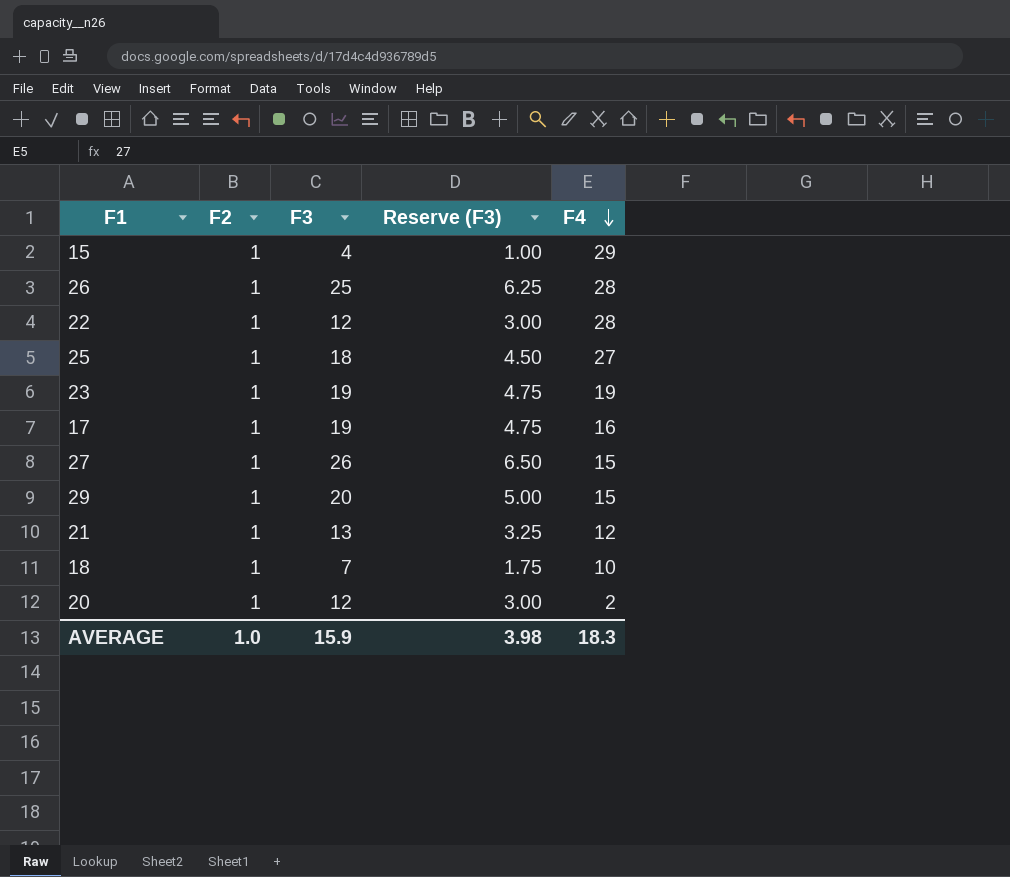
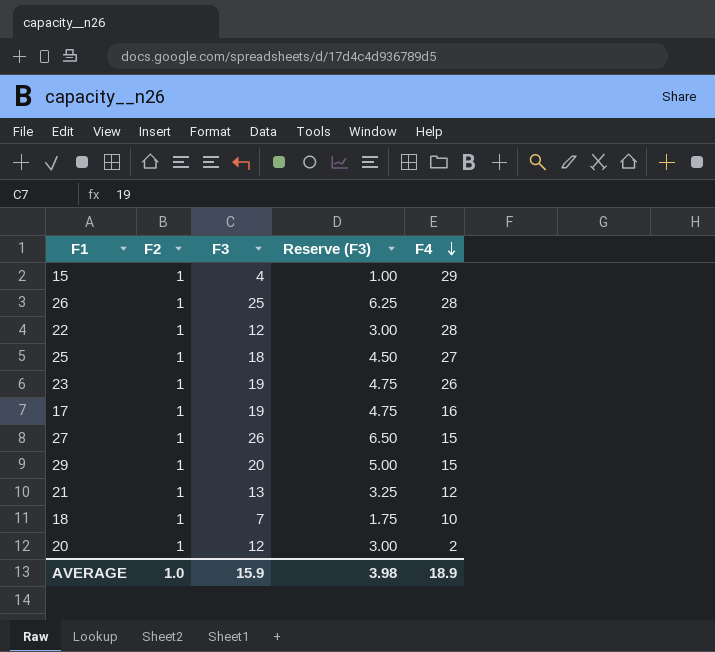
23 | F4: 19 -> 26
AVERAGE | F4: 18.3 -> 18.9

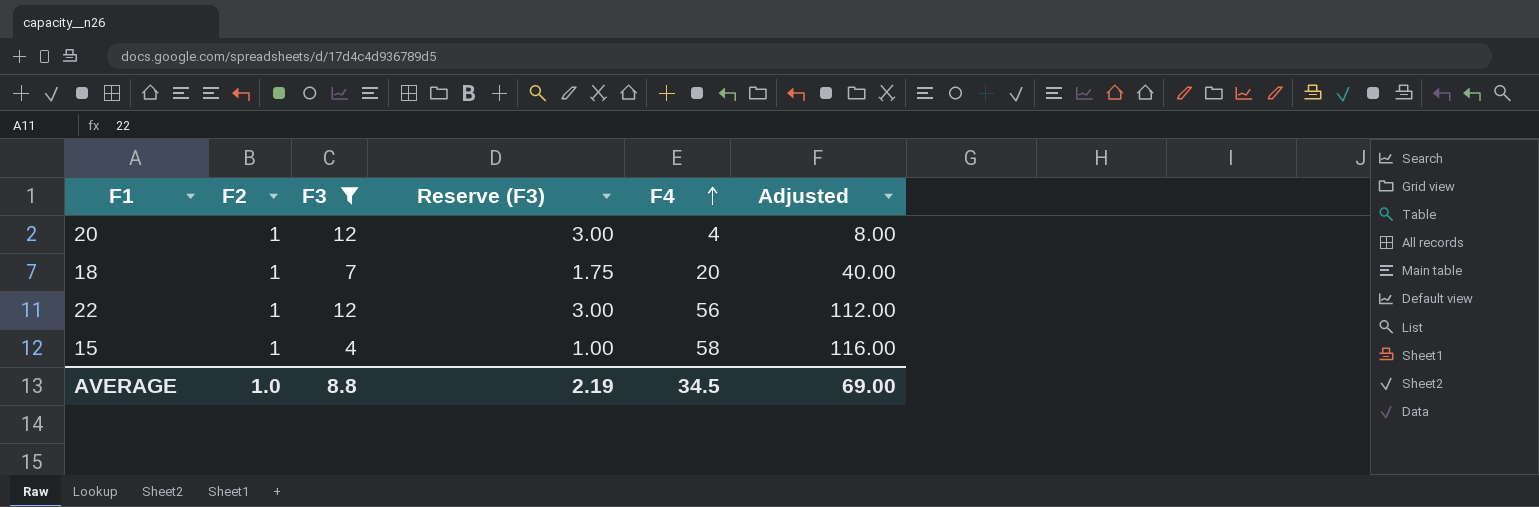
filter: none -> F3 <= 12
row order: F4 descending -> F4 ascending
column Adjusted | formula: none -> [F4] * 2
20 | F4: 2 -> 4
18 | F4: 10 -> 20
22 | F4: 28 -> 56
15 | F4: 29 -> 58
AVERAGE | F3: 15.9 -> 8.8
AVERAGE | Reserve (F3): 3.98 -> 2.19
AVERAGE | F4: 18.9 -> 34.5

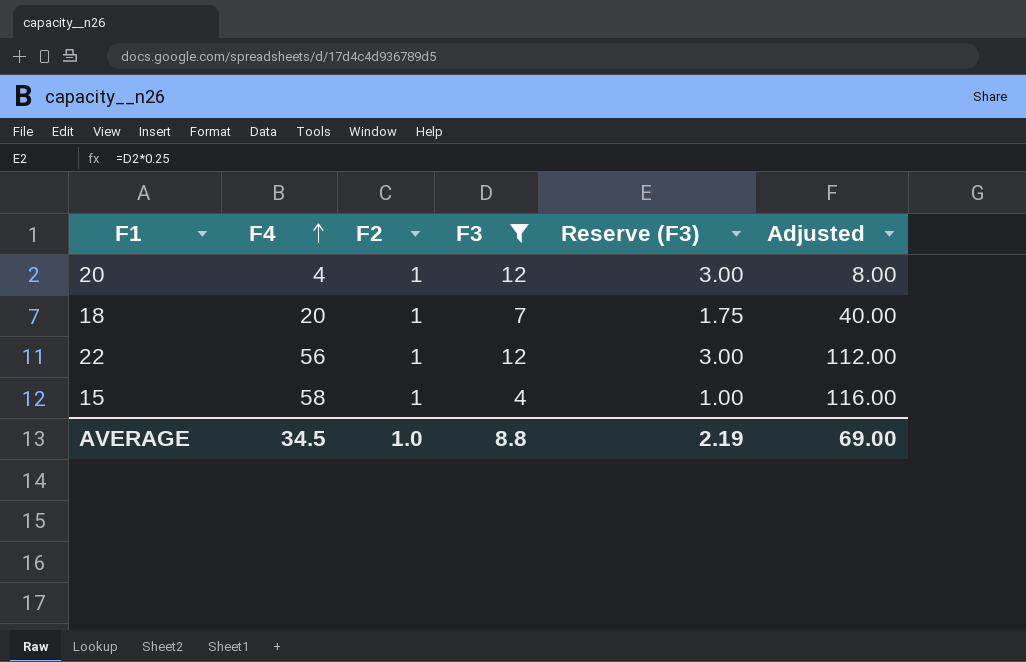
column F4 | position: 5 -> 2

